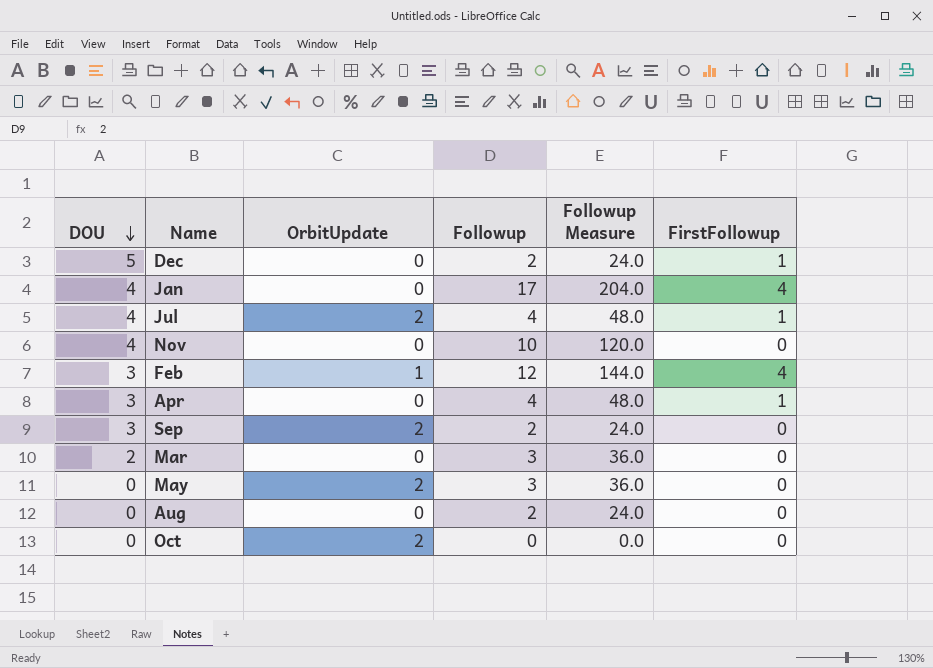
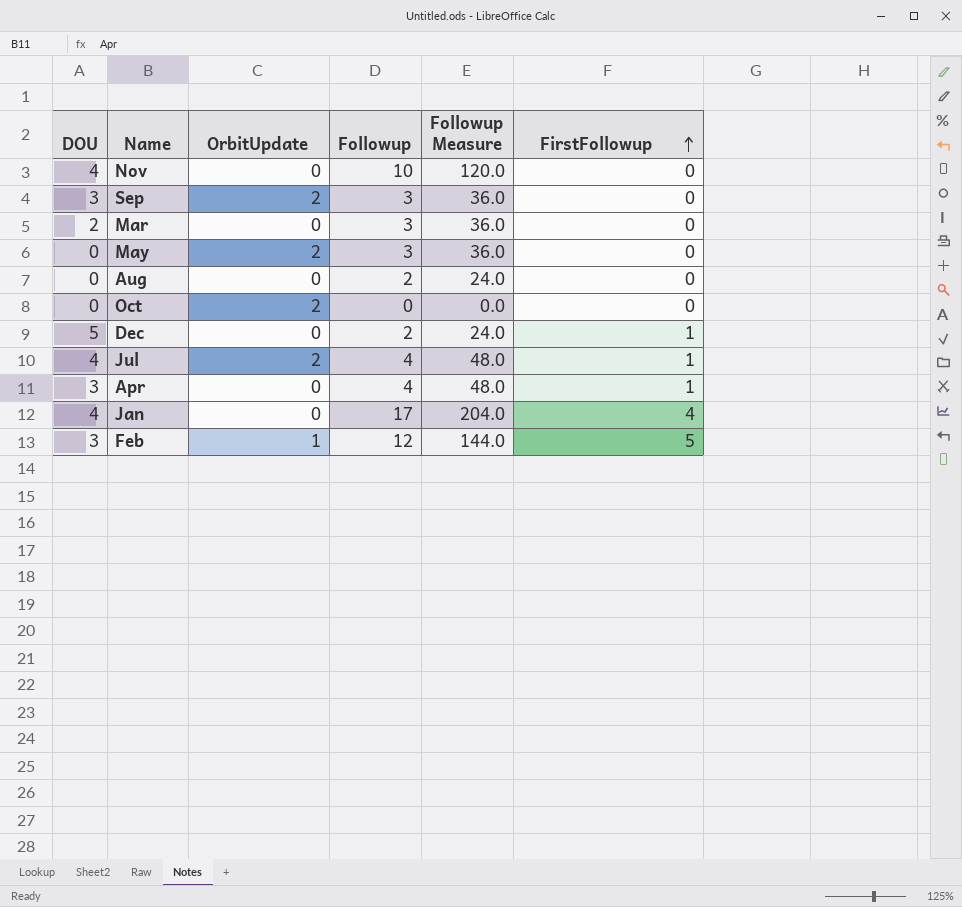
row order: DOU descending -> FirstFollowup ascending
Sep | Followup: 2 -> 3
Sep | Followup Measure: 24.0 -> 36.0
Feb | FirstFollowup: 4 -> 5

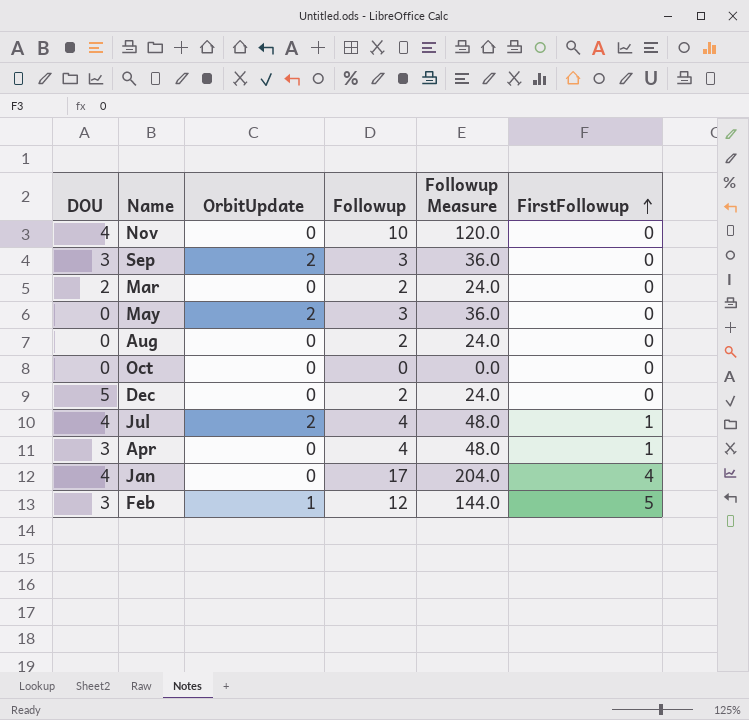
Mar | Followup: 3 -> 2
Mar | Followup Measure: 36.0 -> 24.0
Oct | OrbitUpdate: 2 -> 0
Dec | FirstFollowup: 1 -> 0

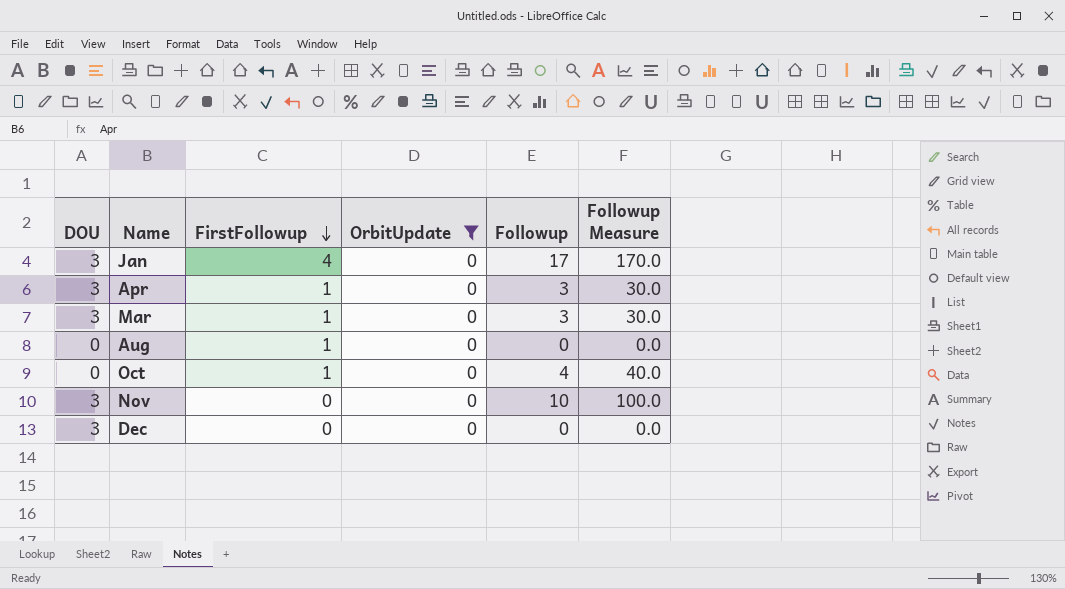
filter: none -> OrbitUpdate = 0
row order: FirstFollowup ascending -> FirstFollowup descending
column FirstFollowup | position: 6 -> 3
column Followup Measure | formula: [Followup] * 12 -> [Followup] * 10
Jan | DOU: 4 -> 3
Apr | Followup: 4 -> 3
Mar | DOU: 2 -> 3
Mar | FirstFollowup: 0 -> 1
Mar | Followup: 2 -> 3
Aug | FirstFollowup: 0 -> 1
Aug | Followup: 2 -> 0
Oct | FirstFollowup: 0 -> 1
Oct | Followup: 0 -> 4
Nov | DOU: 4 -> 3
Dec | DOU: 5 -> 3
Dec | Followup: 2 -> 0

